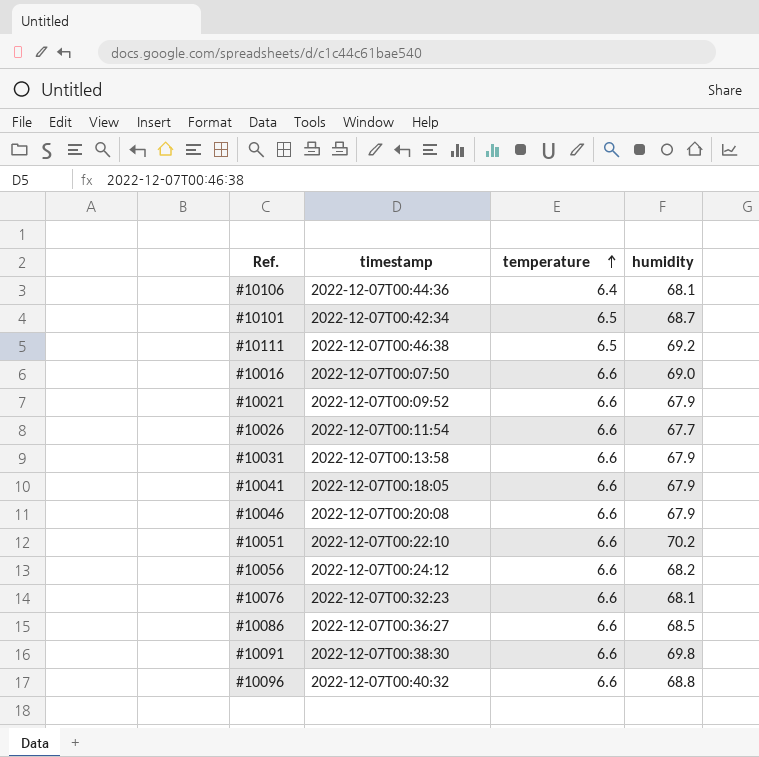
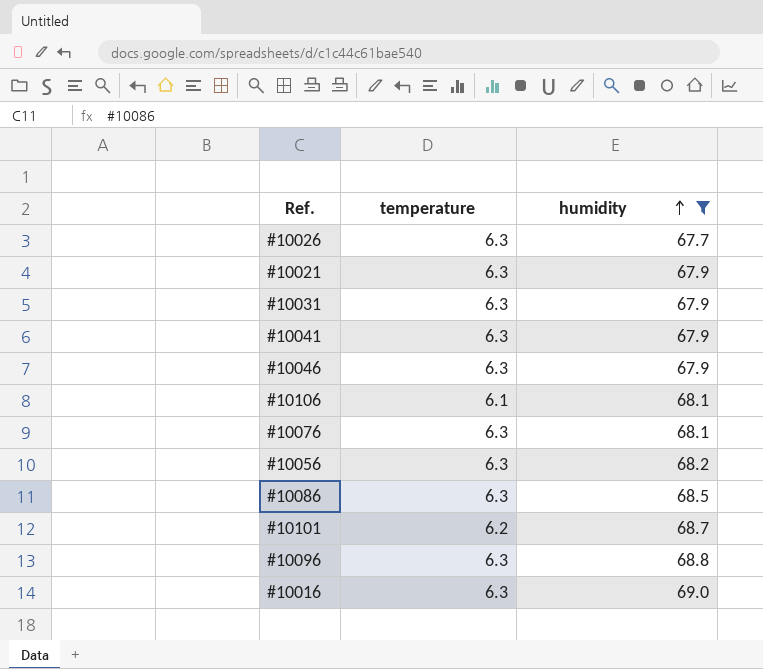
filter: none -> humidity <= 69.0
row order: temperature ascending -> humidity ascending
column timestamp | position: 2 -> none
#10026 | temperature: 6.6 -> 6.3
#10021 | temperature: 6.6 -> 6.3
#10031 | temperature: 6.6 -> 6.3
#10041 | temperature: 6.6 -> 6.3
#10046 | temperature: 6.6 -> 6.3
#10106 | temperature: 6.4 -> 6.1
#10076 | temperature: 6.6 -> 6.3
#10056 | temperature: 6.6 -> 6.3
#10086 | temperature: 6.6 -> 6.3
#10101 | temperature: 6.5 -> 6.2
#10096 | temperature: 6.6 -> 6.3
#10016 | temperature: 6.6 -> 6.3

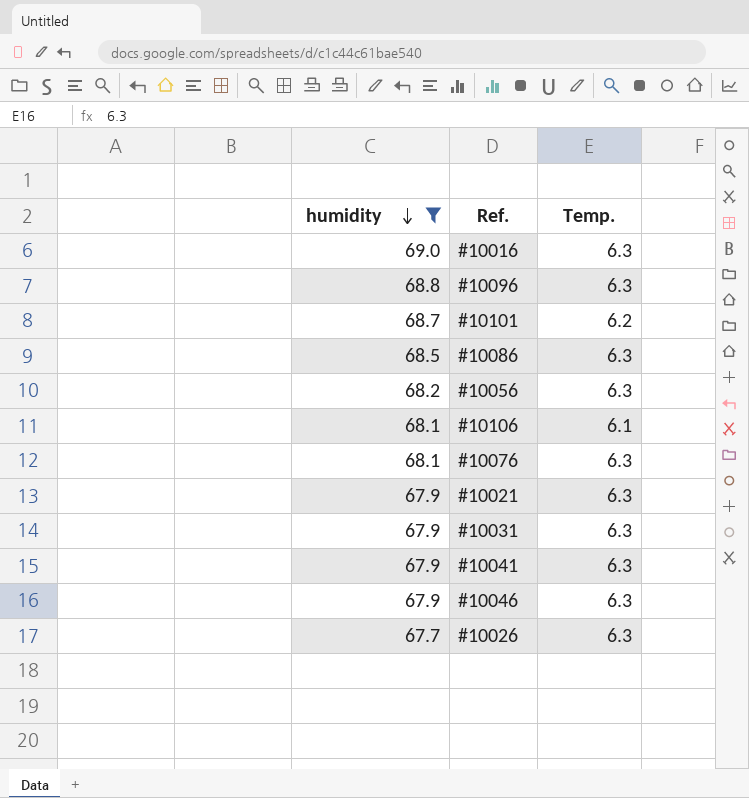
row order: humidity ascending -> humidity descending
column humidity | position: 3 -> 1
column name: temperature -> Temp.

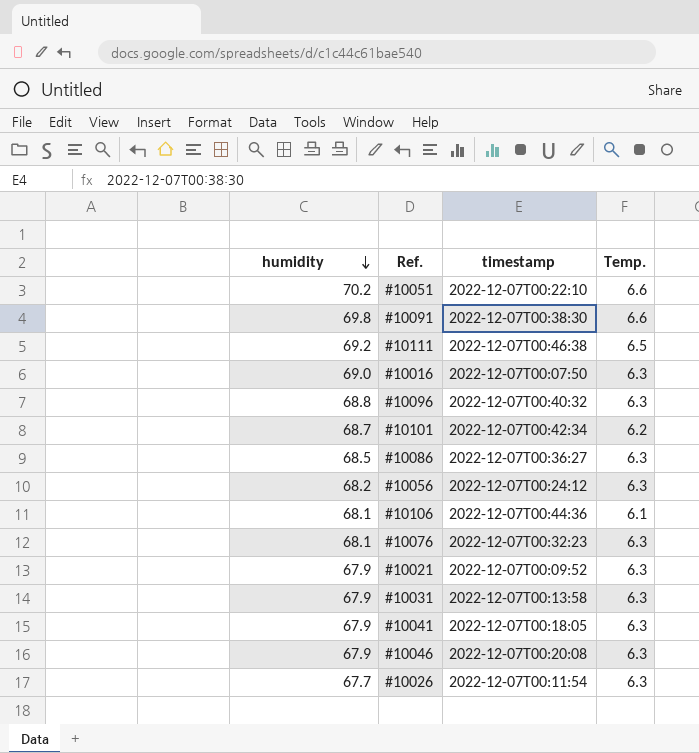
filter: humidity <= 69.0 -> none
column timestamp | position: none -> 3

